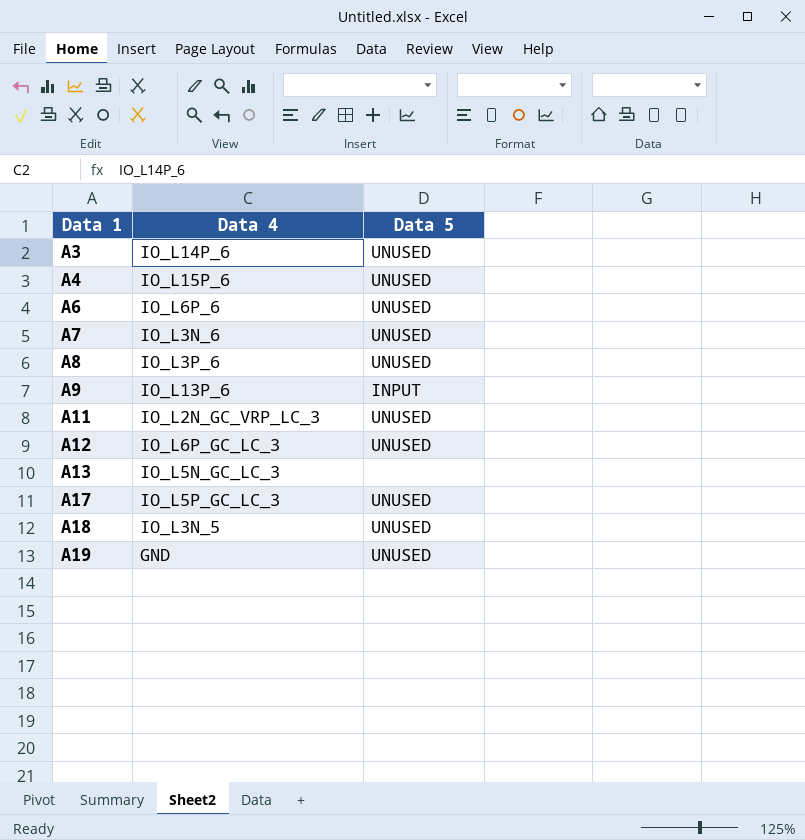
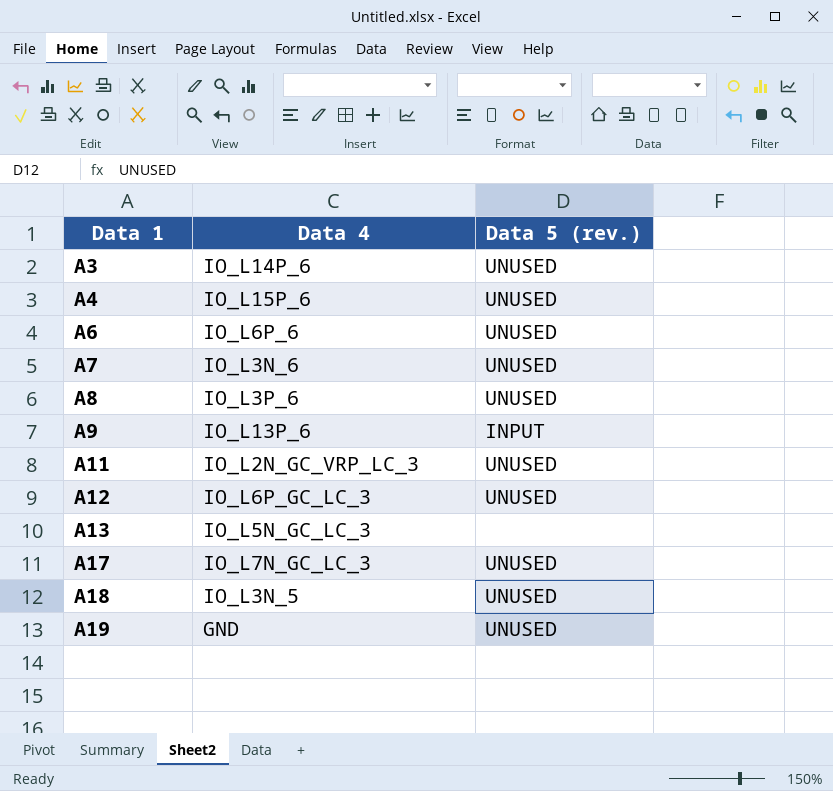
column name: Data 5 -> Data 5 (rev.)
A17 | Data 4: IO_L5P_GC_LC_3 -> IO_L7N_GC_LC_3

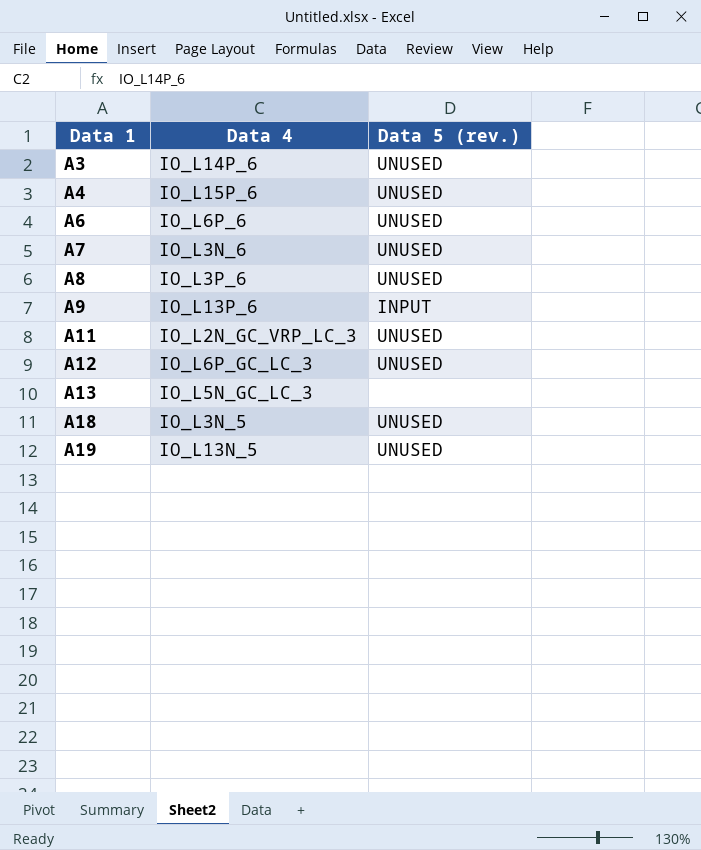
row A17: IO_L7N_GC_LC_3 | UNUSED -> none
A19 | Data 4: GND -> IO_L13N_5

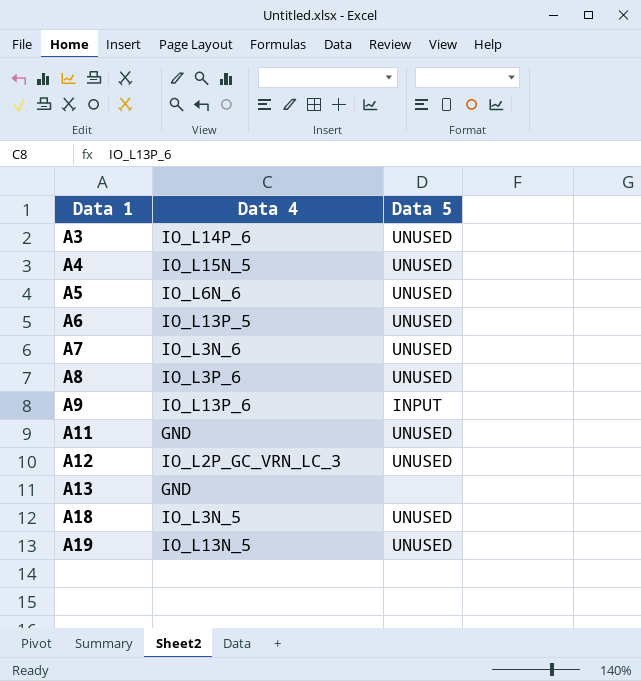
column name: Data 5 (rev.) -> Data 5
A4 | Data 4: IO_L15P_6 -> IO_L15N_5
row A5: none -> IO_L6N_6 | UNUSED
A6 | Data 4: IO_L6P_6 -> IO_L13P_5
A11 | Data 4: IO_L2N_GC_VRP_LC_3 -> GND
A12 | Data 4: IO_L6P_GC_LC_3 -> IO_L2P_GC_VRN_LC_3
A13 | Data 4: IO_L5N_GC_LC_3 -> GND

